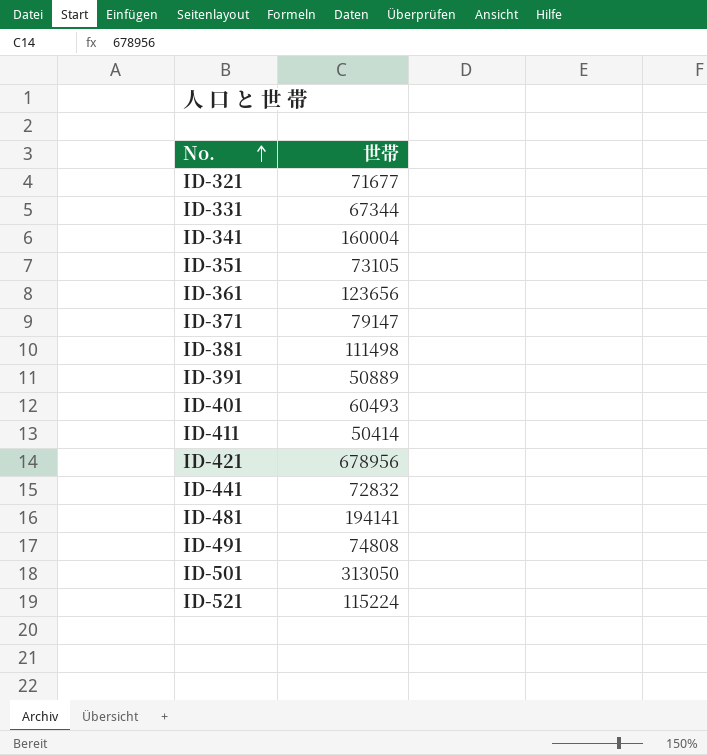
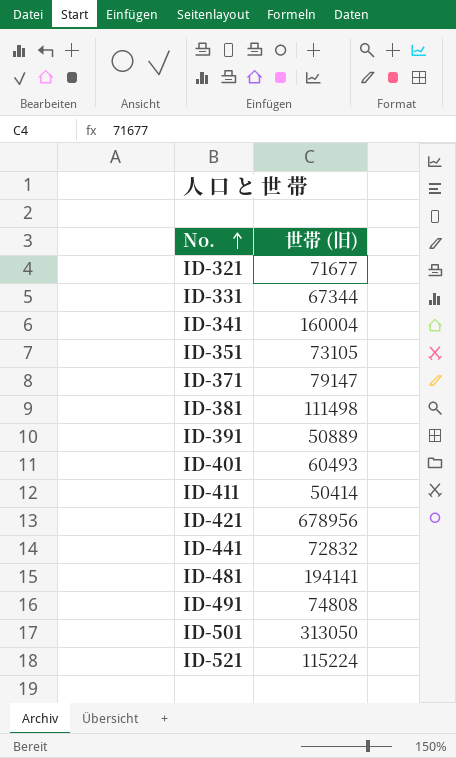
column name: 世帯 -> 世帯 (旧)
row ID-361: 123656 -> none

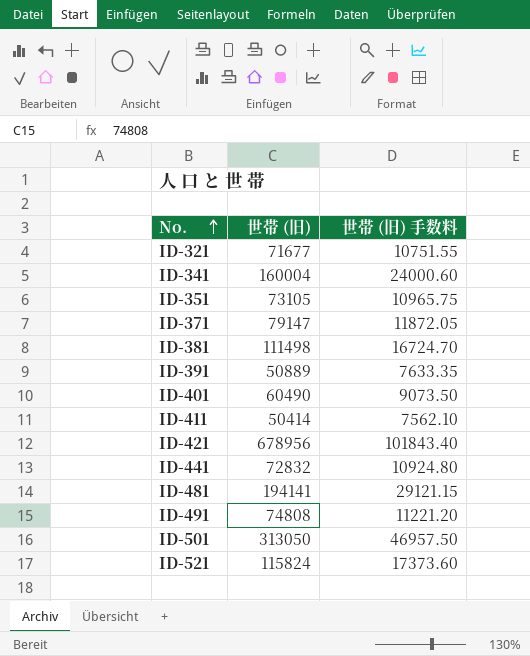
column 世帯 (旧) 手数料 | formula: none -> [世帯 (旧)] * 0.15
row ID-331: 67344 -> none
ID-401 | 世帯 (旧): 60493 -> 60490
ID-521 | 世帯 (旧): 115224 -> 115824

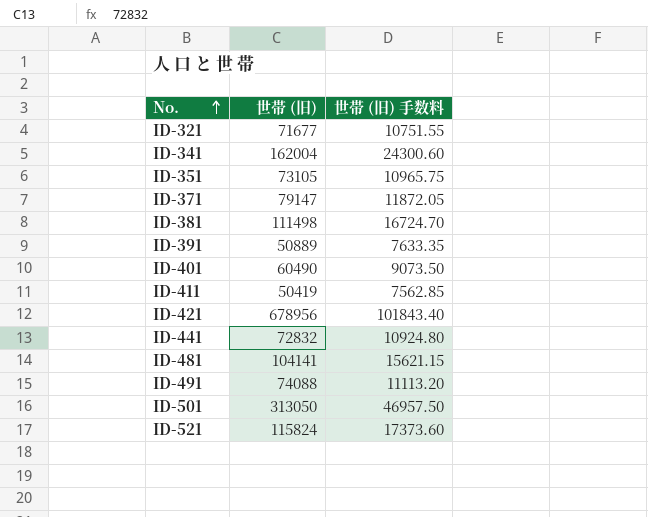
ID-341 | 世帯 (旧): 160004 -> 162004
ID-341 | 世帯 (旧) 手数料: 24000.60 -> 24300.60
ID-411 | 世帯 (旧): 50414 -> 50419
ID-411 | 世帯 (旧) 手数料: 7562.10 -> 7562.85
ID-481 | 世帯 (旧): 194141 -> 104141
ID-481 | 世帯 (旧) 手数料: 29121.15 -> 15621.15
ID-491 | 世帯 (旧): 74808 -> 74088
ID-491 | 世帯 (旧) 手数料: 11221.20 -> 11113.20

